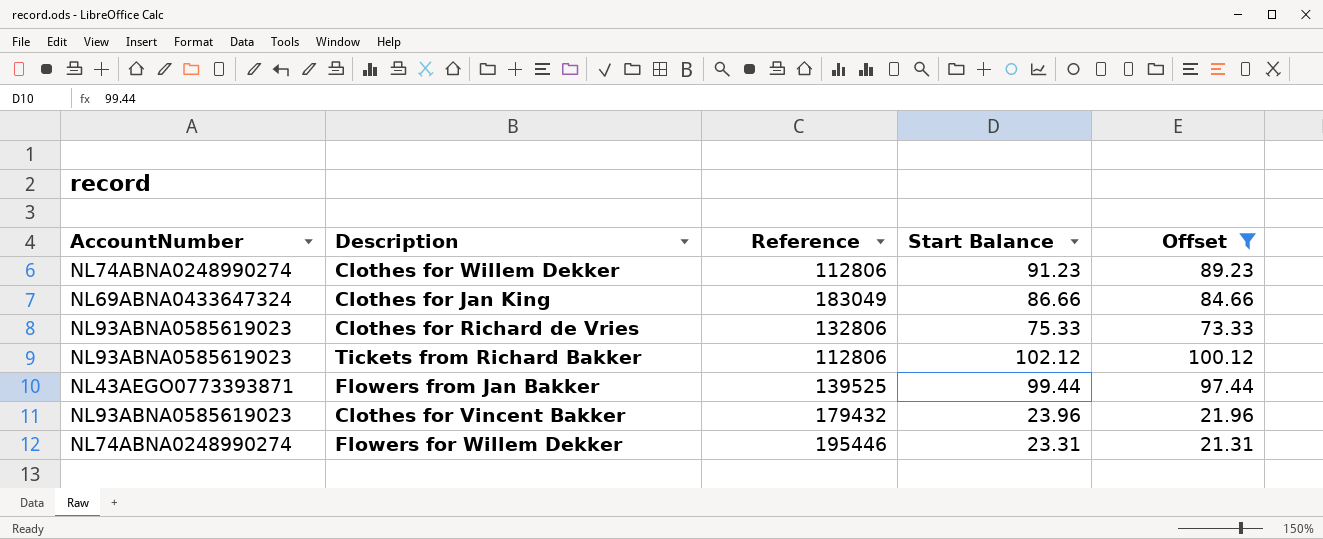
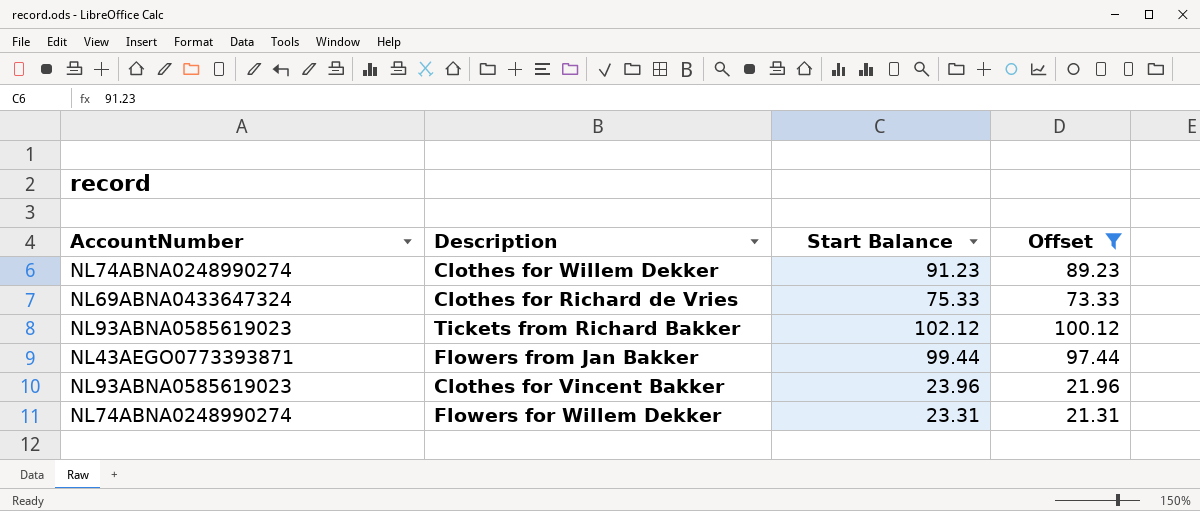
column Reference | position: 3 -> none
row Clothes for Jan King: NL69ABNA0433647324 | 183049 | 86.66 | 84.66 -> none
Clothes for Richard de Vries | AccountNumber: NL93ABNA0585619023 -> NL69ABNA0433647324

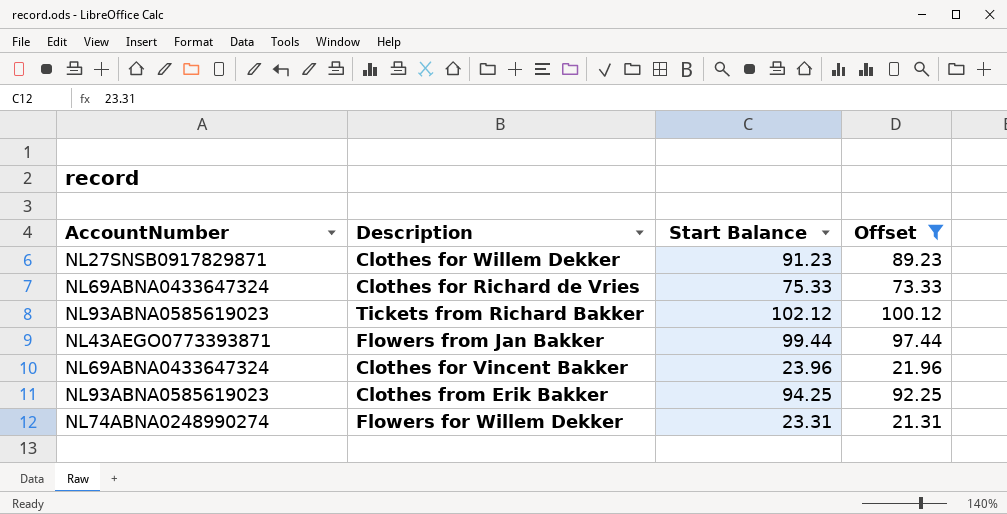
Clothes for Willem Dekker | AccountNumber: NL74ABNA0248990274 -> NL27SNSB0917829871
Clothes for Vincent Bakker | AccountNumber: NL93ABNA0585619023 -> NL69ABNA0433647324
row Clothes from Erik Bakker: none -> NL93ABNA0585619023 | 94.25 | 92.25

